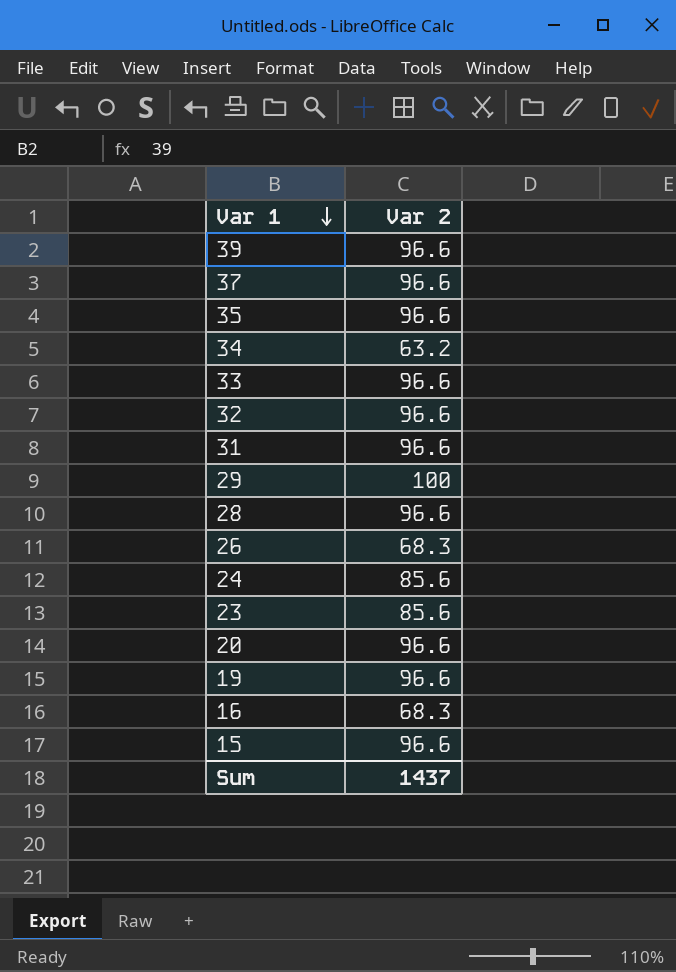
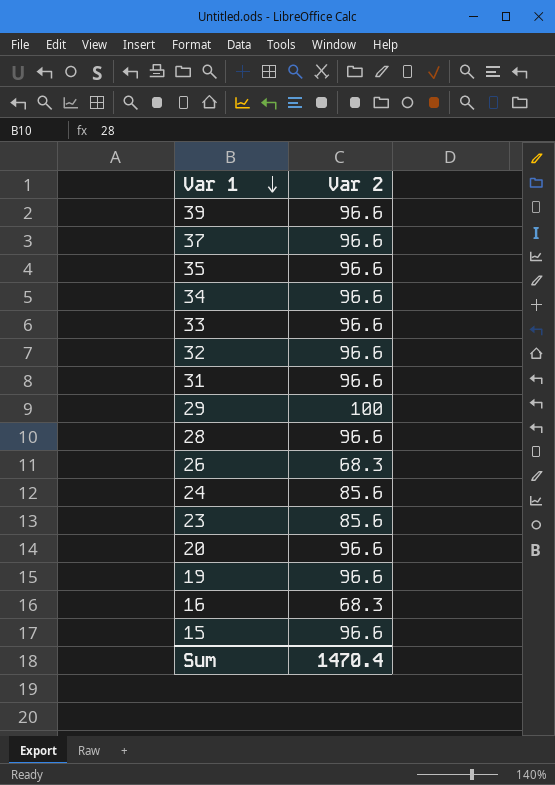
34 | Var 2: 63.2 -> 96.6
Sum | Var 2: 1437 -> 1470.4

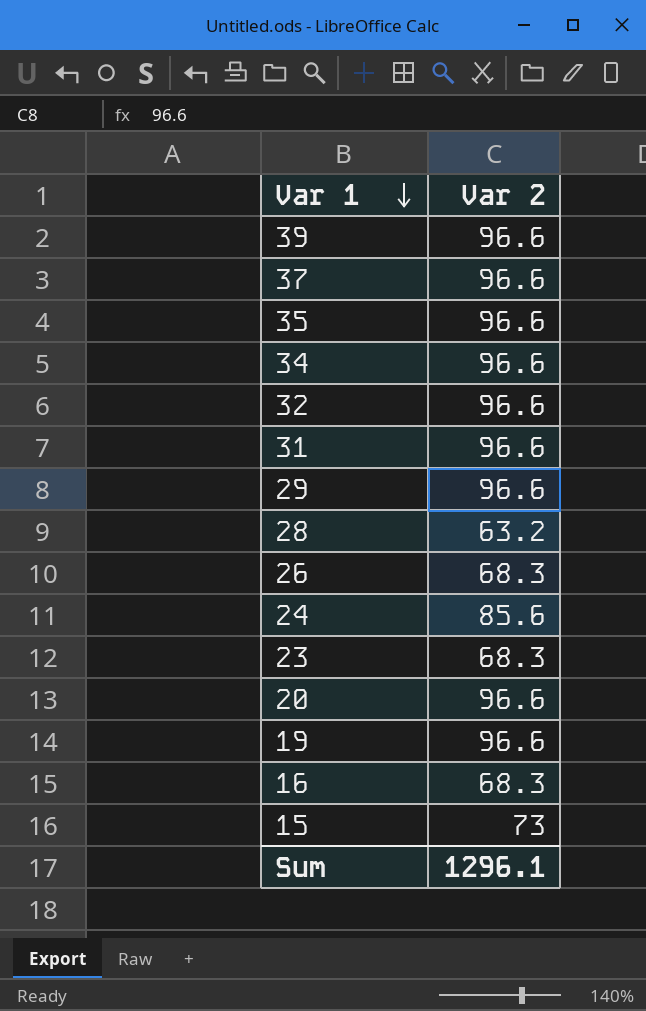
row 33: 96.6 -> none
29 | Var 2: 100 -> 96.6
28 | Var 2: 96.6 -> 63.2
23 | Var 2: 85.6 -> 68.3
15 | Var 2: 96.6 -> 73
Sum | Var 2: 1470.4 -> 1296.1

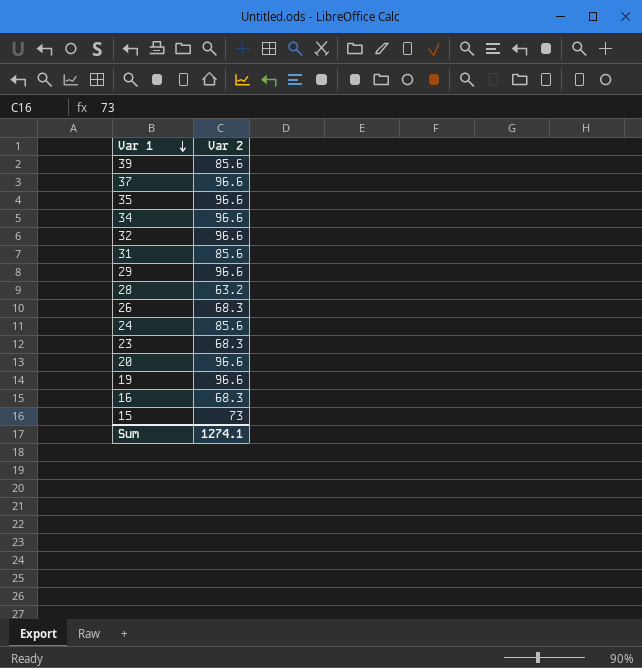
39 | Var 2: 96.6 -> 85.6
31 | Var 2: 96.6 -> 85.6
Sum | Var 2: 1296.1 -> 1274.1

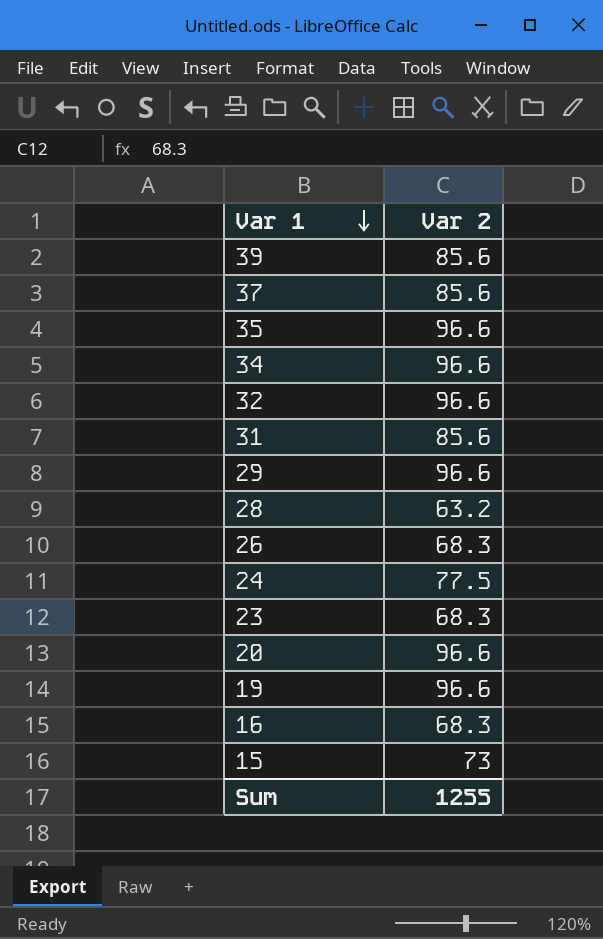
37 | Var 2: 96.6 -> 85.6
24 | Var 2: 85.6 -> 77.5
Sum | Var 2: 1274.1 -> 1255

